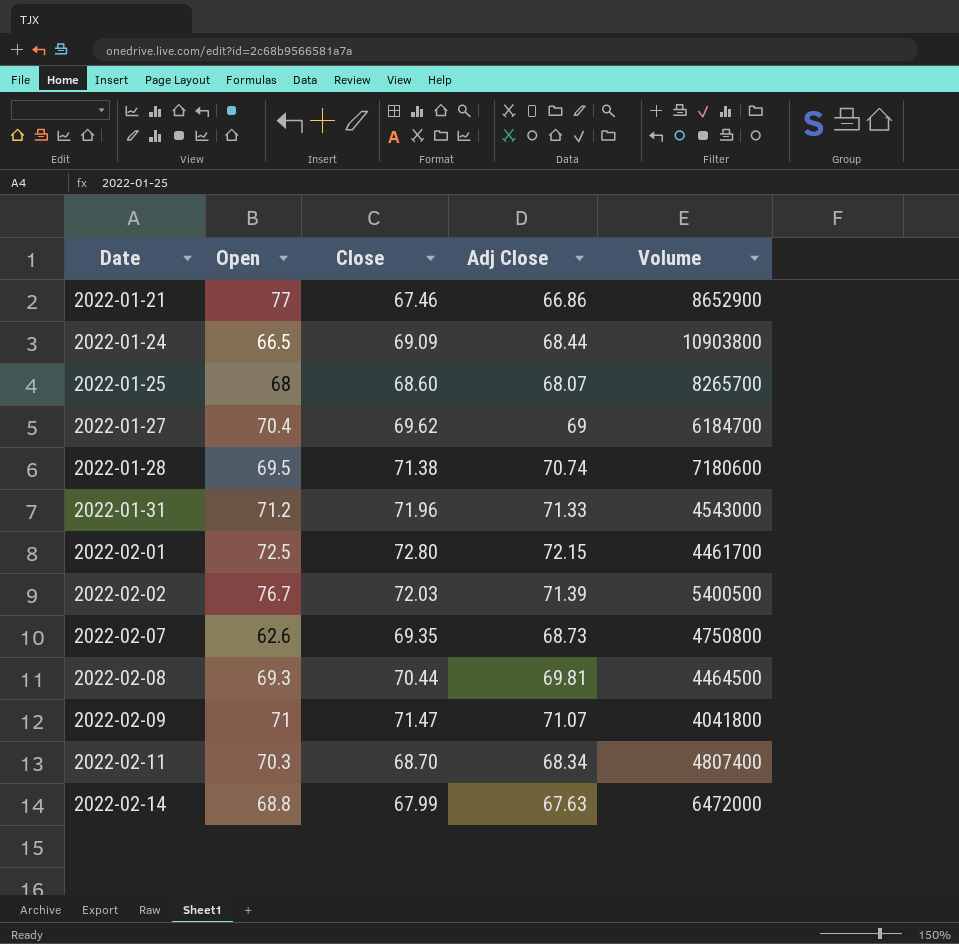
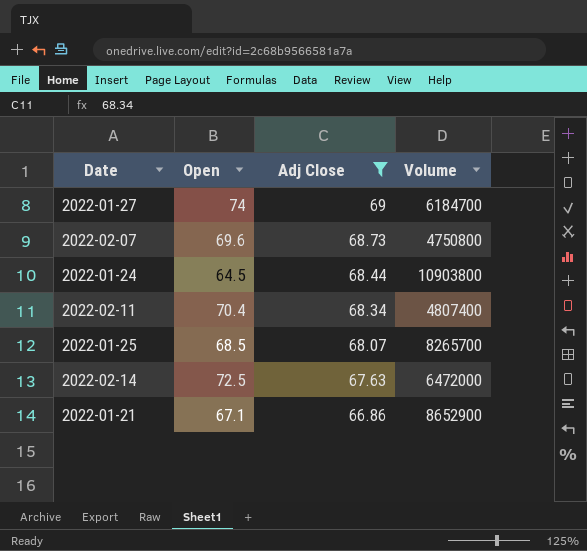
filter: none -> Adj Close <= 69
row order: Date ascending -> Adj Close descending
column Close | position: 3 -> none
2022-01-27 | Open: 70.4 -> 74
2022-02-07 | Open: 62.6 -> 69.6
2022-01-24 | Open: 66.5 -> 64.5
2022-02-11 | Open: 70.3 -> 70.4
2022-01-25 | Open: 68 -> 68.5
2022-02-14 | Open: 68.8 -> 72.5
2022-01-21 | Open: 77 -> 67.1

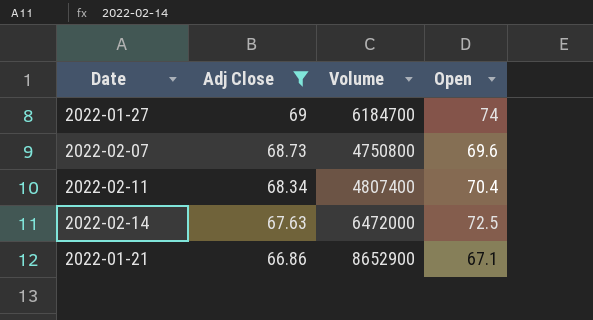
column Open | position: 2 -> 4
row 2022-01-24: 64.5 | 68.44 | 10903800 -> none
row 2022-01-25: 68.5 | 68.07 | 8265700 -> none

